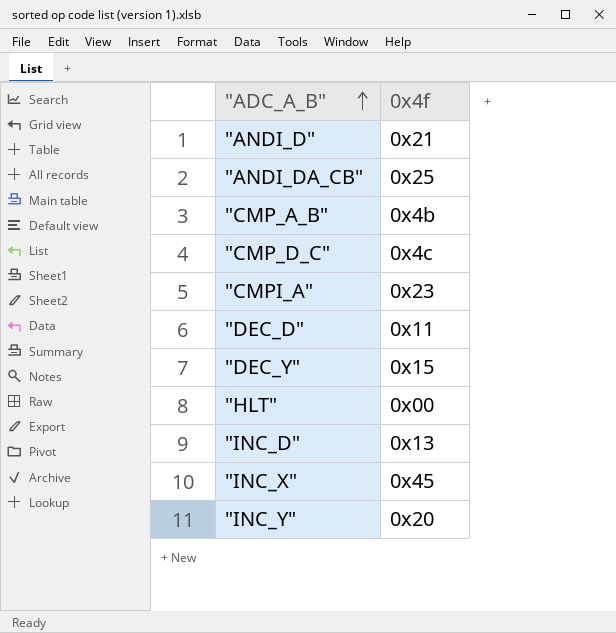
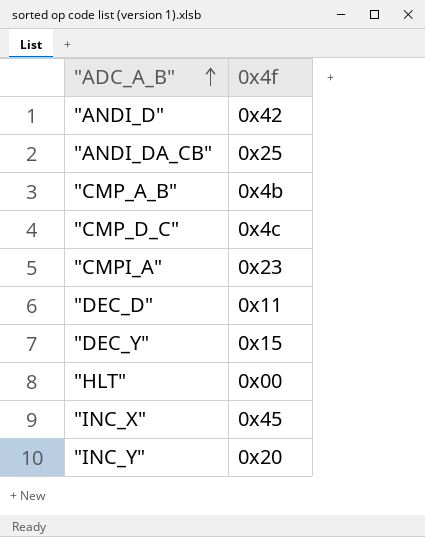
row "INC_D": 0x13 -> none
"ANDI_D" | 0x4f: 0x21 -> 0x42

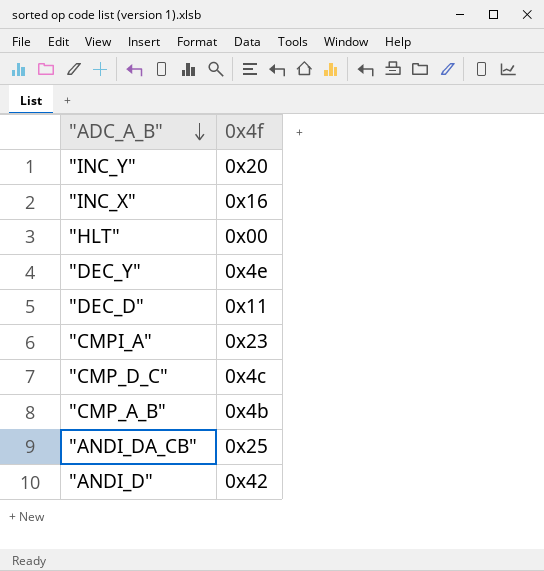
row order: "ADC_A_B" ascending -> "ADC_A_B" descending
"INC_X" | 0x4f: 0x45 -> 0x16
"DEC_Y" | 0x4f: 0x15 -> 0x4e

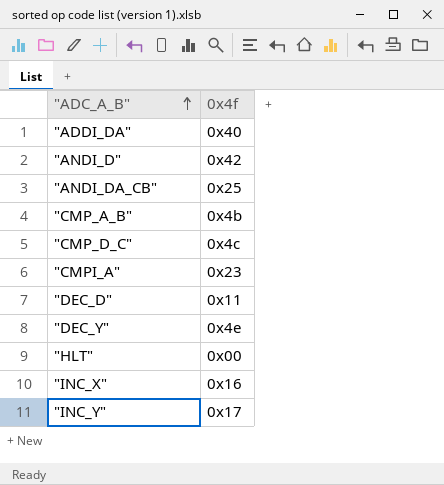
row order: "ADC_A_B" descending -> "ADC_A_B" ascending
row "ADDI_DA": none -> 0x40
"INC_Y" | 0x4f: 0x20 -> 0x17

